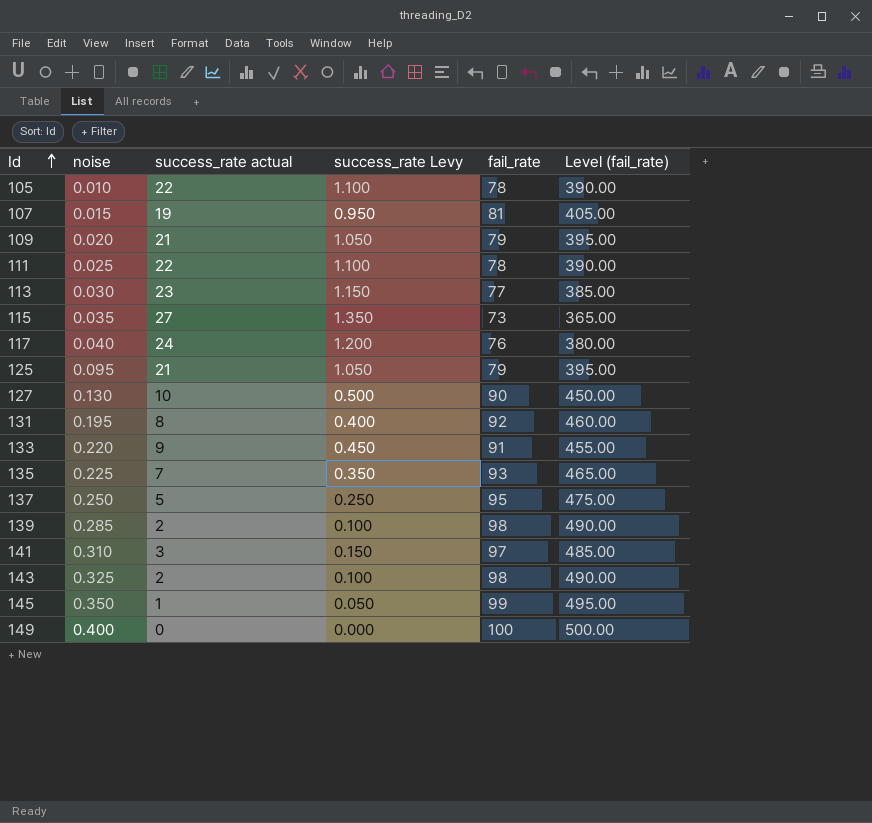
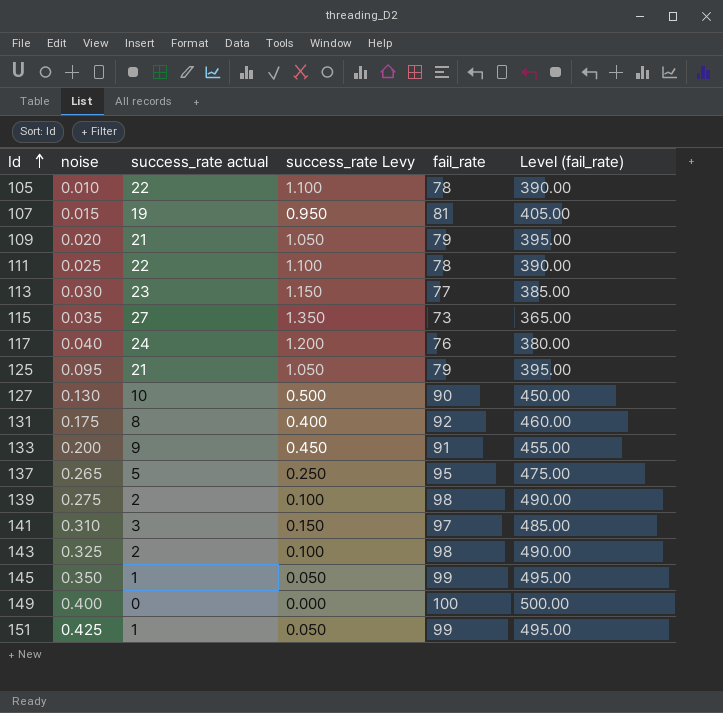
row 135: 0.225 | 7 | 0.350 | 93 | 465.00 -> none
131 | noise: 0.195 -> 0.175
133 | noise: 0.220 -> 0.200
137 | noise: 0.250 -> 0.265
139 | noise: 0.285 -> 0.275
row 151: none -> 0.425 | 1 | 0.050 | 99 | 495.00

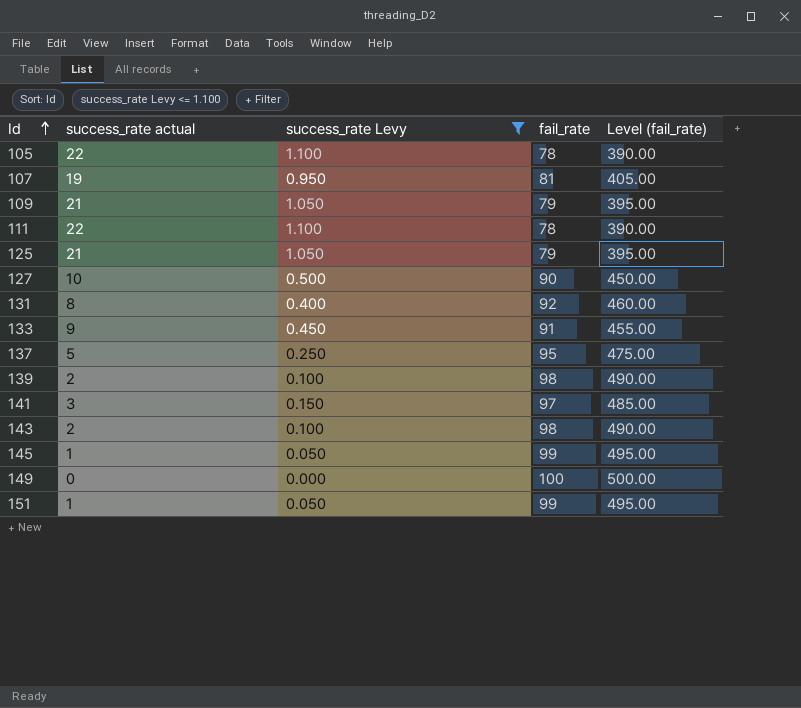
filter: none -> success_rate Levy <= 1.100
column noise | position: 2 -> none

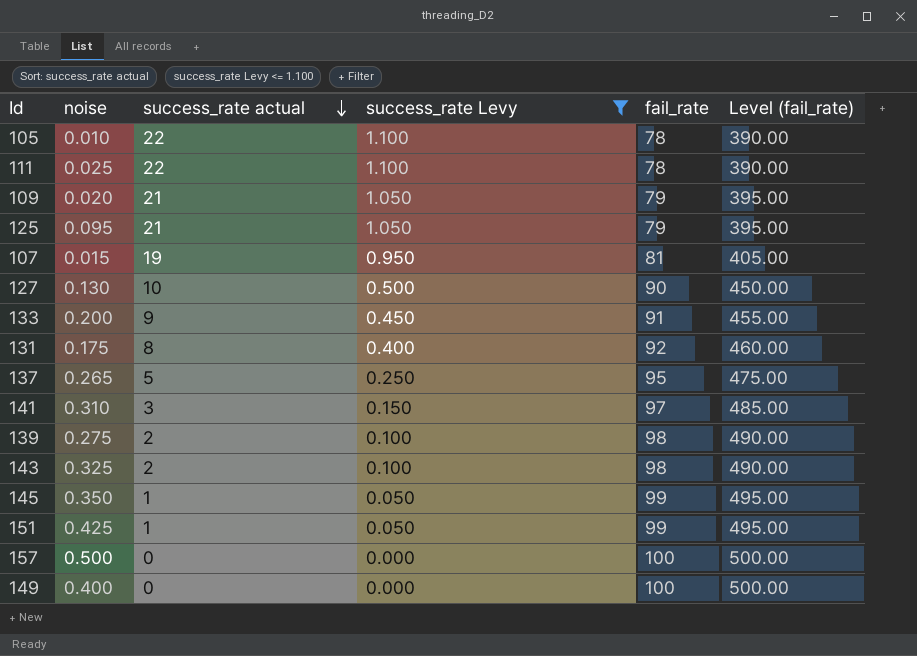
row order: Id ascending -> success_rate actual descending
column noise | position: none -> 2
row 157: none -> 0.500 | 0 | 0.000 | 100 | 500.00

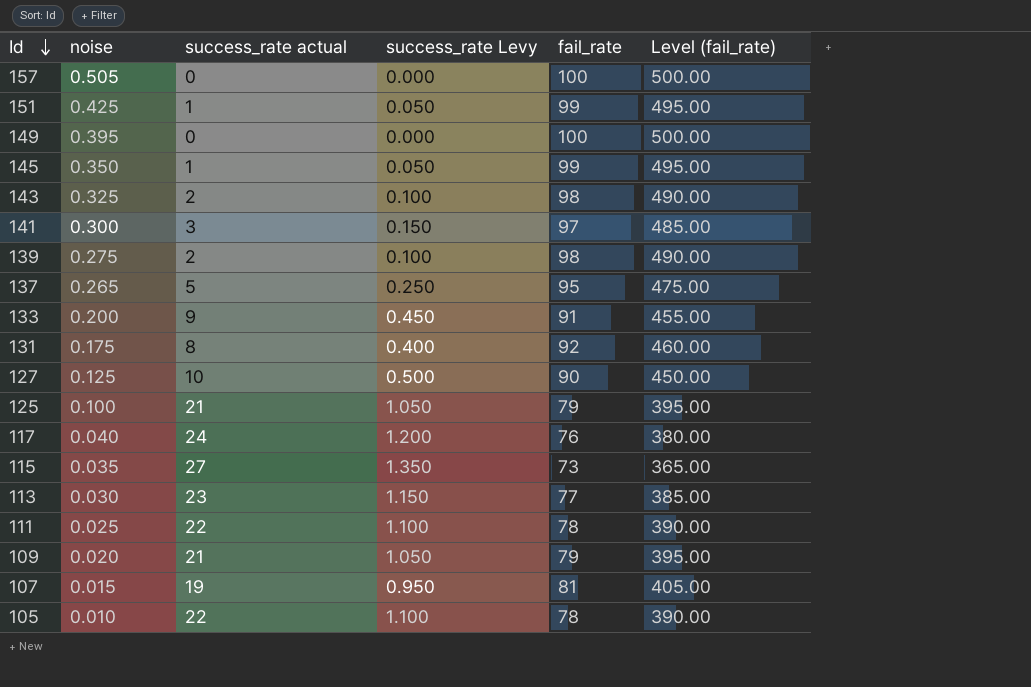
filter: success_rate Levy <= 1.100 -> none
row order: success_rate actual descending -> Id descending
157 | noise: 0.500 -> 0.505
149 | noise: 0.400 -> 0.395
141 | noise: 0.310 -> 0.300
127 | noise: 0.130 -> 0.125
125 | noise: 0.095 -> 0.100

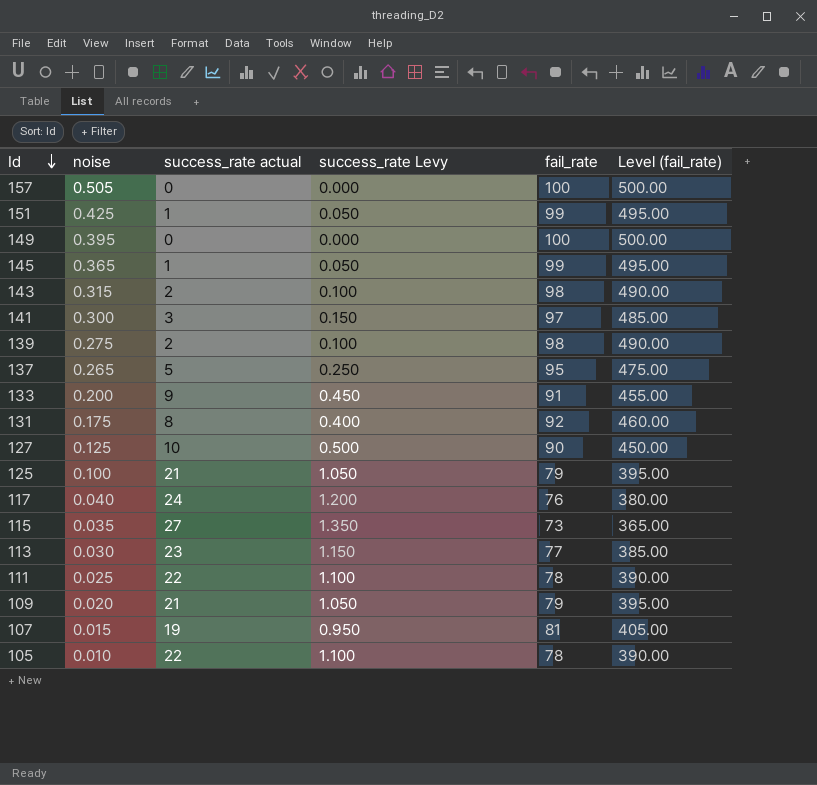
145 | noise: 0.350 -> 0.365
143 | noise: 0.325 -> 0.315

